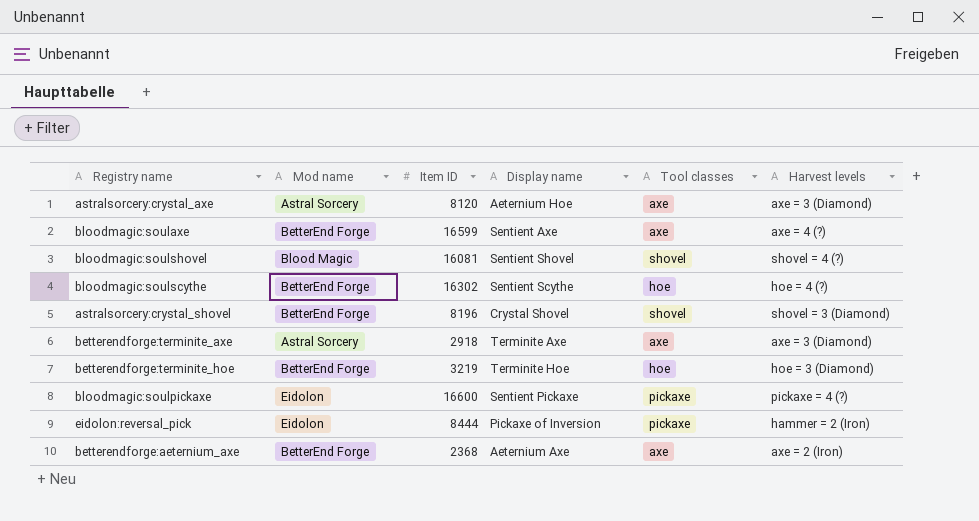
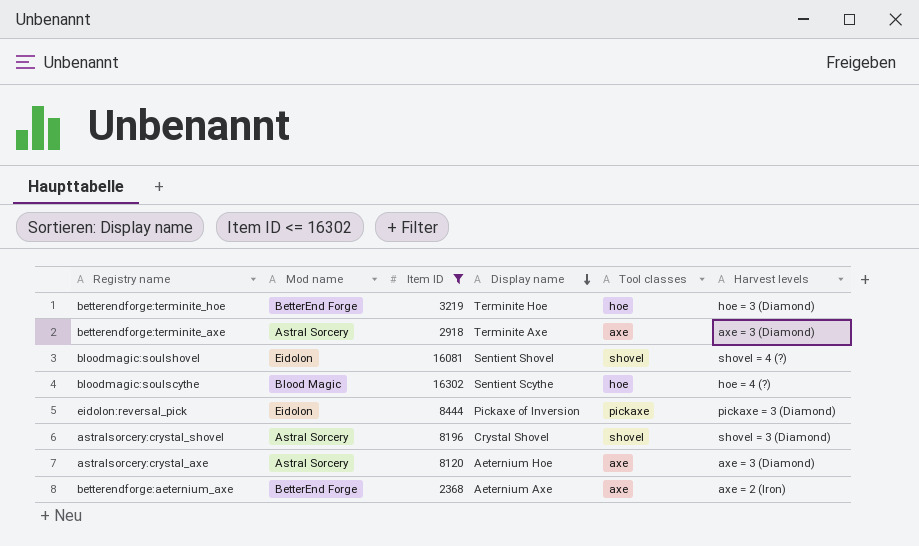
filter: none -> Item ID <= 16302
row order: none -> Display name descending
bloodmagic:soulshovel | Mod name: Blood Magic -> Eidolon
bloodmagic:soulscythe | Mod name: BetterEnd Forge -> Blood Magic
eidolon:reversal_pick | Harvest levels: hammer = 2 (Iron) -> pickaxe = 3 (Diamond)
astralsorcery:crystal_shovel | Mod name: BetterEnd Forge -> Astral Sorcery

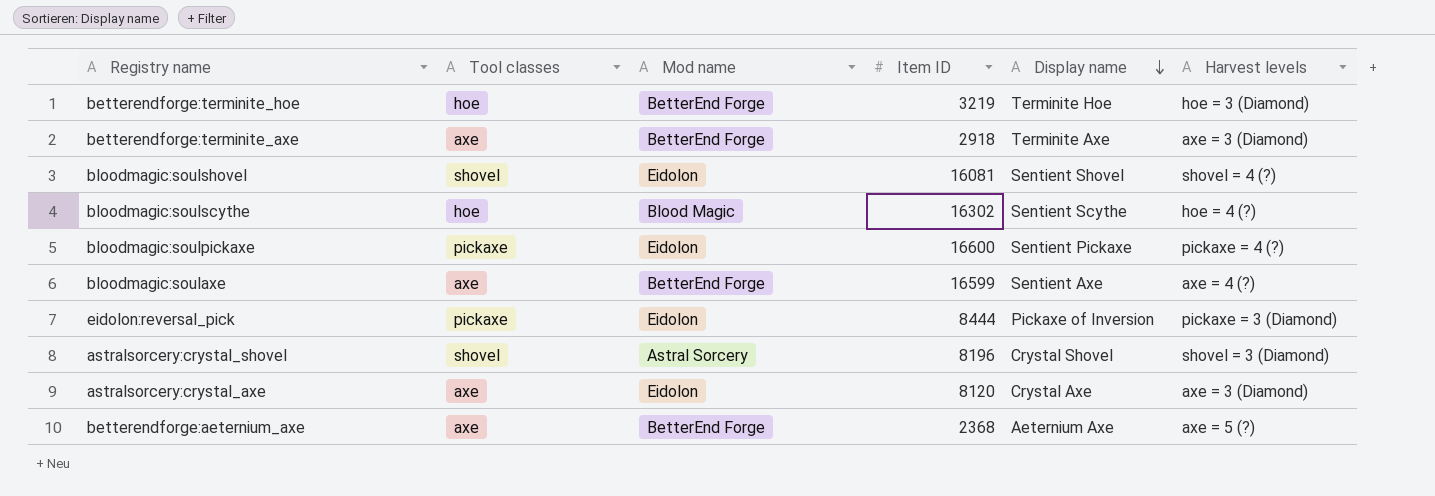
filter: Item ID <= 16302 -> none
column Tool classes | position: 5 -> 2
betterendforge:terminite_axe | Mod name: Astral Sorcery -> BetterEnd Forge
astralsorcery:crystal_axe | Mod name: Astral Sorcery -> Eidolon
astralsorcery:crystal_axe | Display name: Aeternium Hoe -> Crystal Axe
betterendforge:aeternium_axe | Harvest levels: axe = 2 (Iron) -> axe = 5 (?)

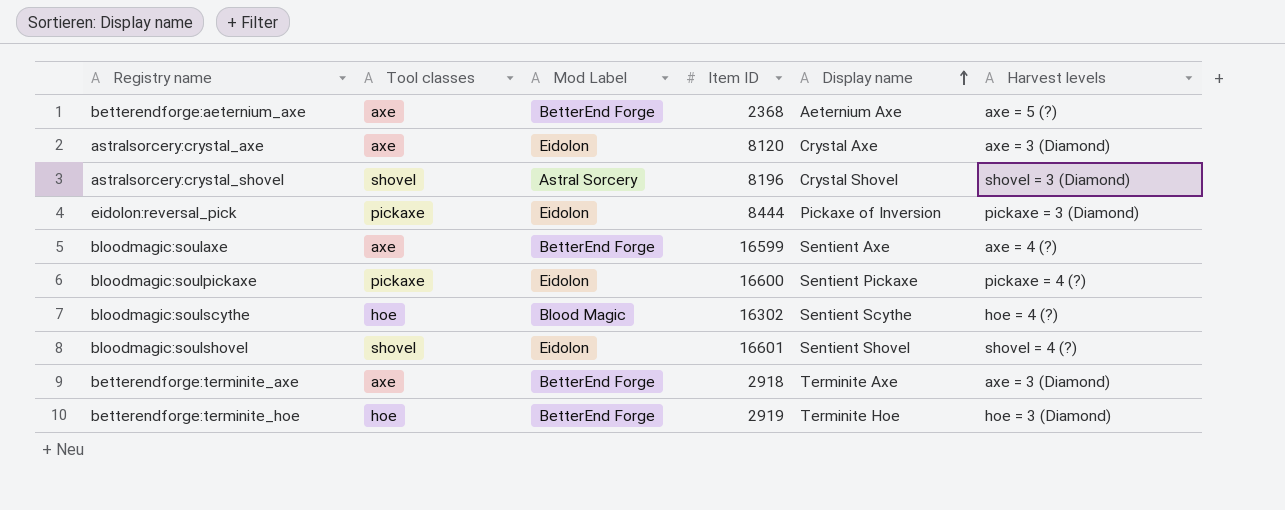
row order: Display name descending -> Display name ascending
column name: Mod name -> Mod Label
bloodmagic:soulshovel | Item ID: 16081 -> 16601
betterendforge:terminite_hoe | Item ID: 3219 -> 2919

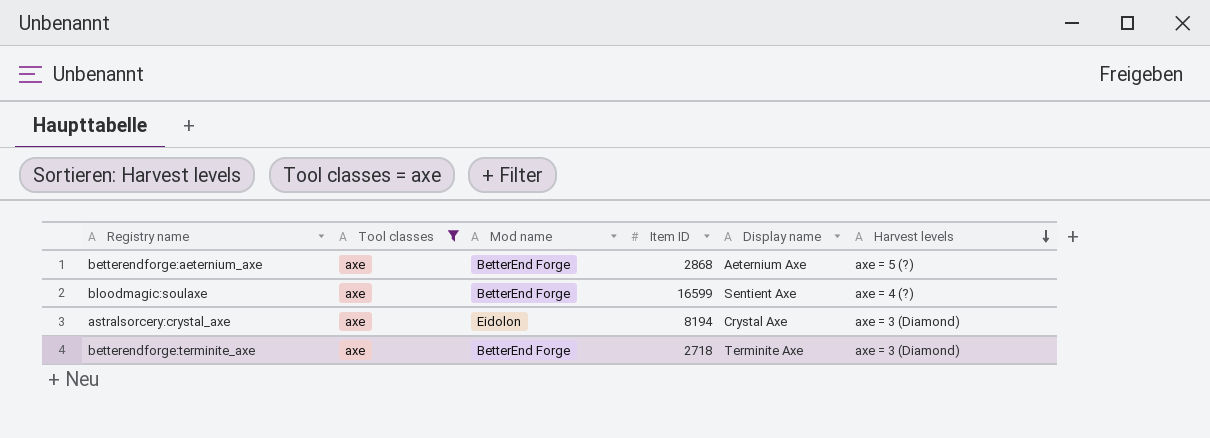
filter: none -> Tool classes = axe
row order: Display name ascending -> Harvest levels descending
column name: Mod Label -> Mod name
betterendforge:aeternium_axe | Item ID: 2368 -> 2868
astralsorcery:crystal_axe | Item ID: 8120 -> 8194
betterendforge:terminite_axe | Item ID: 2918 -> 2718

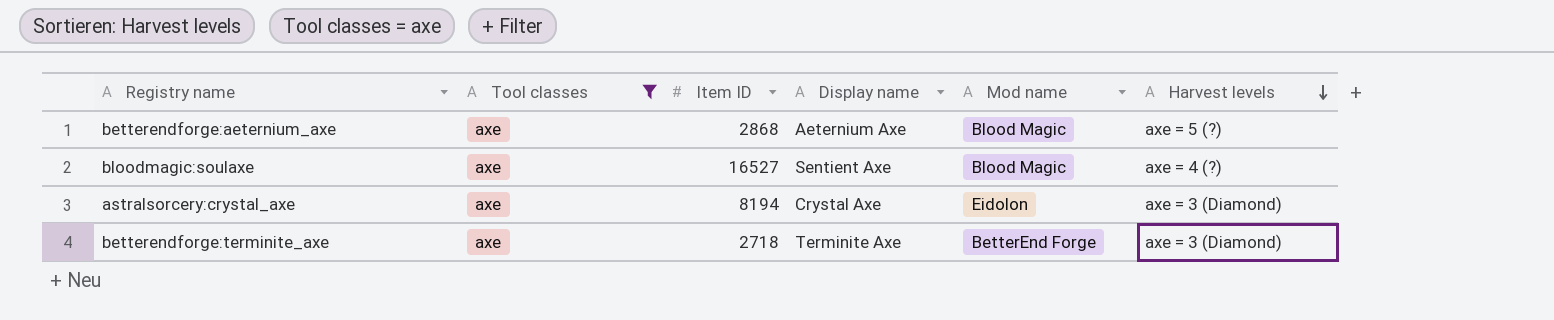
column Mod name | position: 3 -> 5
betterendforge:aeternium_axe | Mod name: BetterEnd Forge -> Blood Magic
bloodmagic:soulaxe | Item ID: 16599 -> 16527
bloodmagic:soulaxe | Mod name: BetterEnd Forge -> Blood Magic

